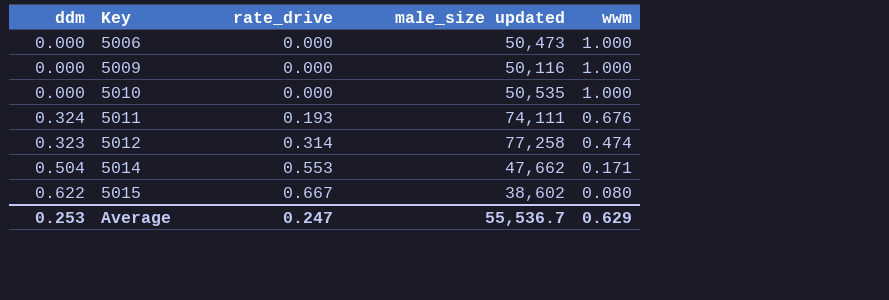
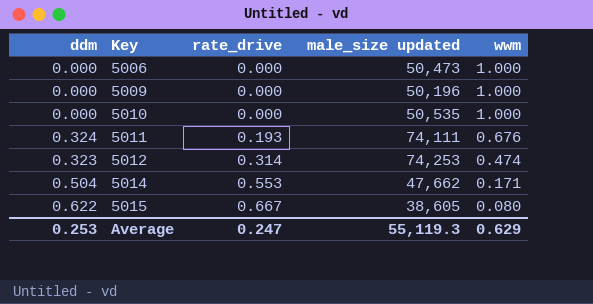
5009 | male_size updated: 50,116 -> 50,196
5012 | male_size updated: 77,258 -> 74,253
5015 | male_size updated: 38,602 -> 38,605
Average | male_size updated: 55,536.7 -> 55,119.3

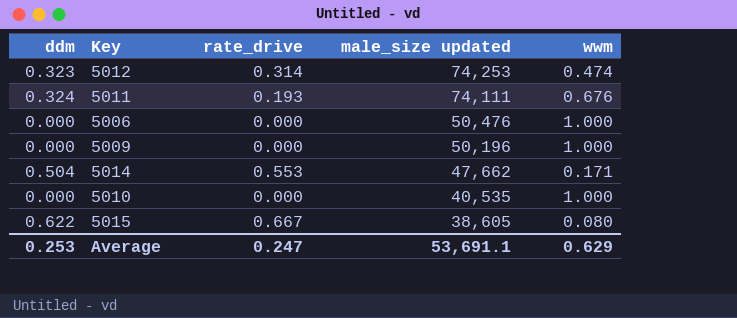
row order: Key ascending -> male_size updated descending
5006 | male_size updated: 50,473 -> 50,476
5010 | male_size updated: 50,535 -> 40,535
Average | male_size updated: 55,119.3 -> 53,691.1

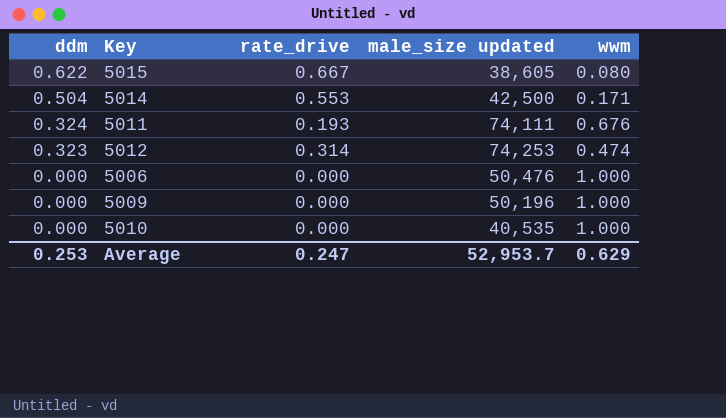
row order: male_size updated descending -> ddm descending
5014 | male_size updated: 47,662 -> 42,500
Average | male_size updated: 53,691.1 -> 52,953.7

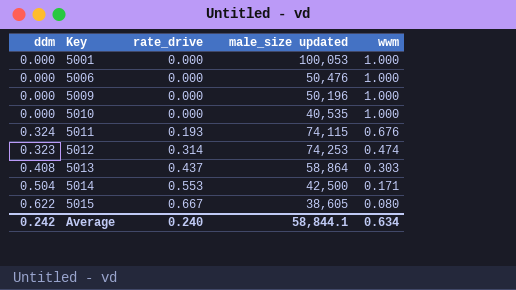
row order: ddm descending -> Key ascending
row 5001: none -> 0.000 | 0.000 | 100,053 | 1.000
5011 | male_size updated: 74,111 -> 74,115
row 5013: none -> 0.408 | 0.437 | 58,864 | 0.303
Average | ddm: 0.253 -> 0.242
Average | rate_drive: 0.247 -> 0.240
Average | male_size updated: 52,953.7 -> 58,844.1
Average | wwm: 0.629 -> 0.634

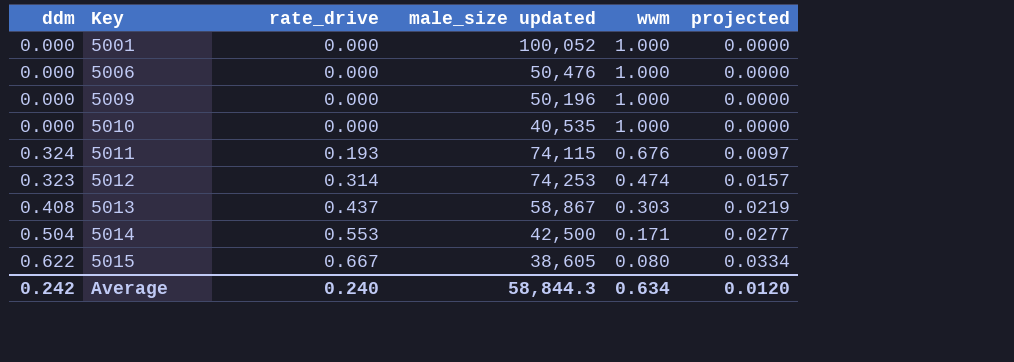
column projected | formula: none -> [rate_drive] * 0.05
5001 | male_size updated: 100,053 -> 100,052
5013 | male_size updated: 58,864 -> 58,867
Average | male_size updated: 58,844.1 -> 58,844.3

